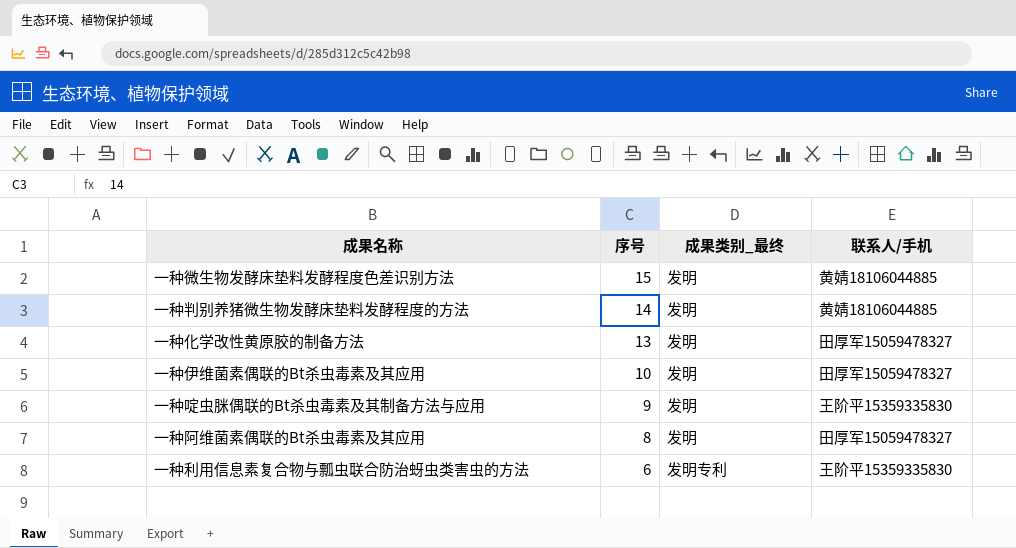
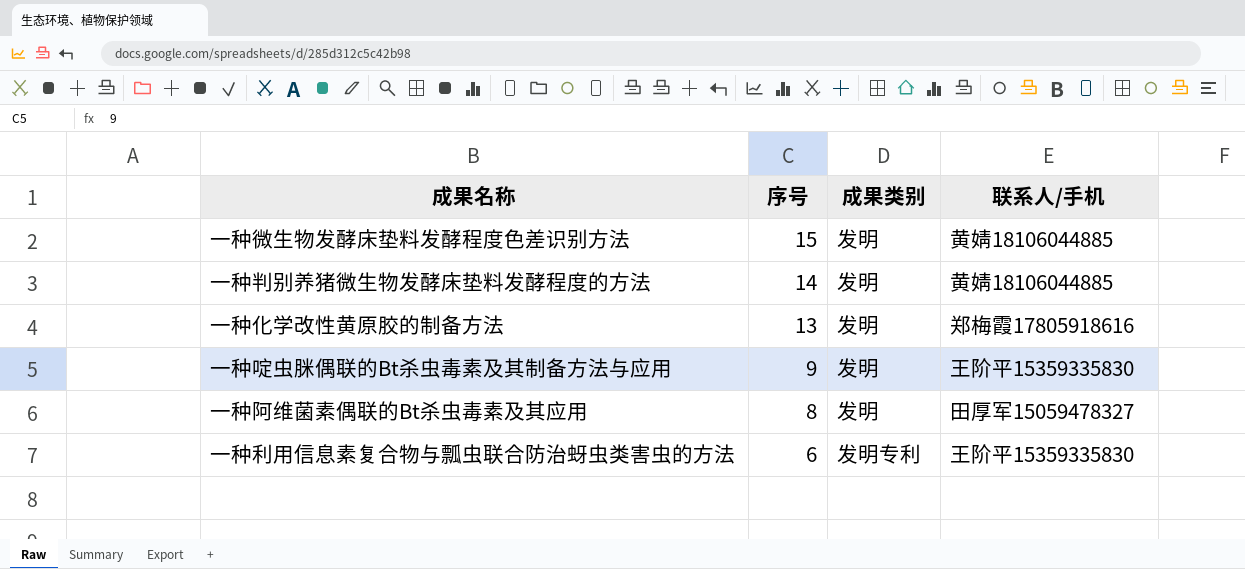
column name: 成果类别_最终 -> 成果类别
row 一种伊维菌素偶联的Bt杀虫毒素及其应用: 10 | 发明 | 田厚军15059478327 -> none
一种化学改性黄原胶的制备方法 | 联系人/手机: 田厚军15059478327 -> 郑梅霞17805918616

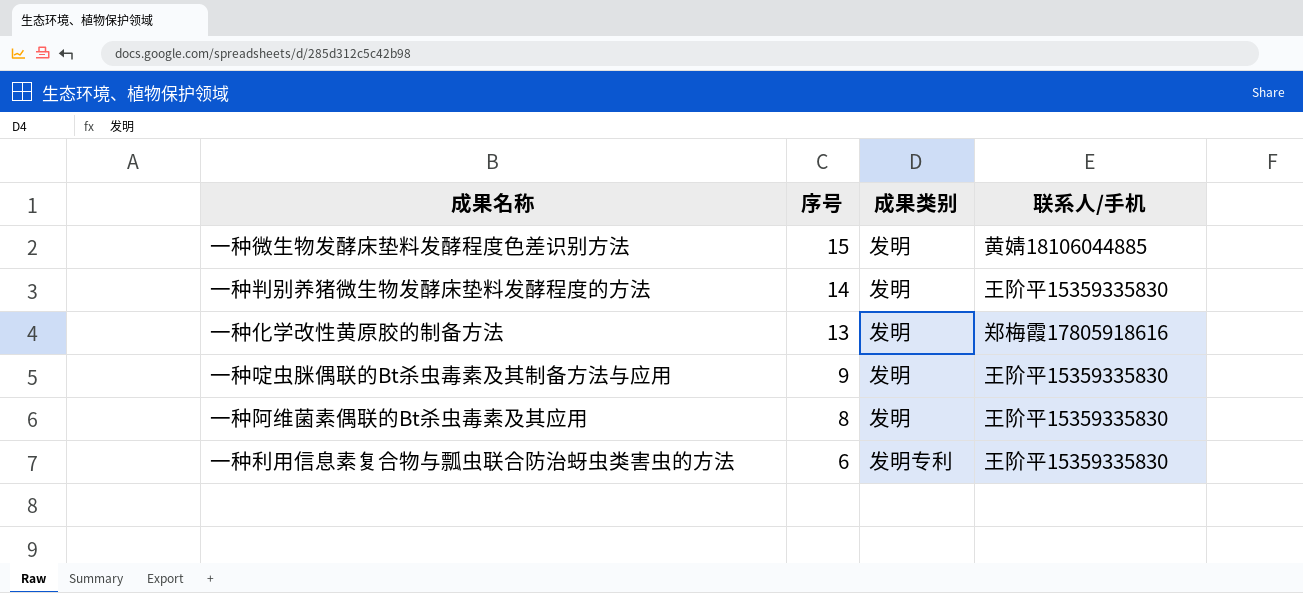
一种判别养猪微生物发酵床垫料发酵程度的方法 | 联系人/手机: 黄婧18106044885 -> 王阶平15359335830
一种阿维菌素偶联的Bt杀虫毒素及其应用 | 联系人/手机: 田厚军15059478327 -> 王阶平15359335830

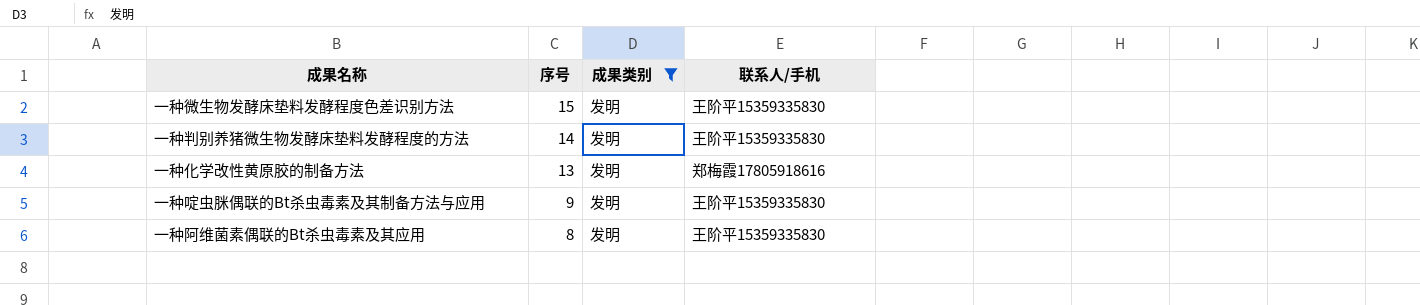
filter: none -> 成果类别 = 发明
一种微生物发酵床垫料发酵程度色差识别方法 | 联系人/手机: 黄婧18106044885 -> 王阶平15359335830

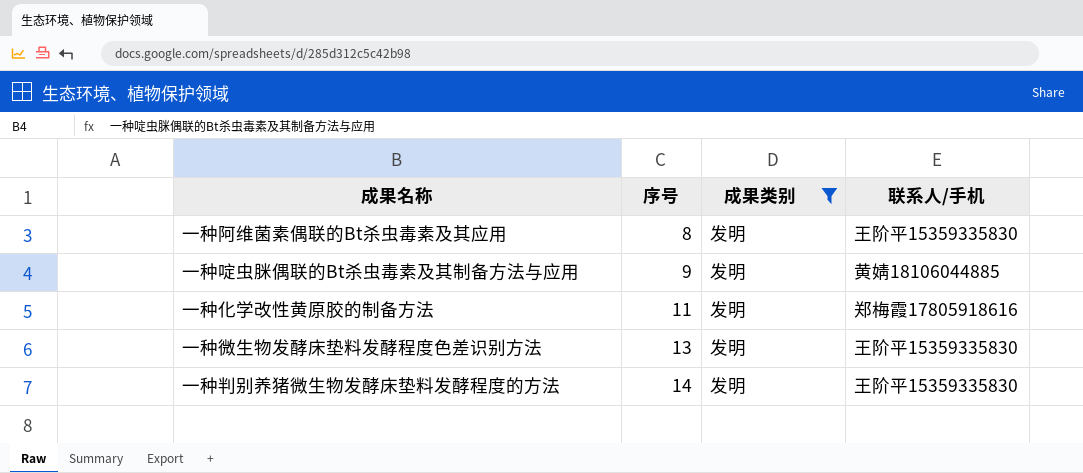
row order: 序号 descending -> 序号 ascending
一种啶虫脒偶联的Bt杀虫毒素及其制备方法与应用 | 联系人/手机: 王阶平15359335830 -> 黄婧18106044885
一种化学改性黄原胶的制备方法 | 序号: 13 -> 11
一种微生物发酵床垫料发酵程度色差识别方法 | 序号: 15 -> 13

